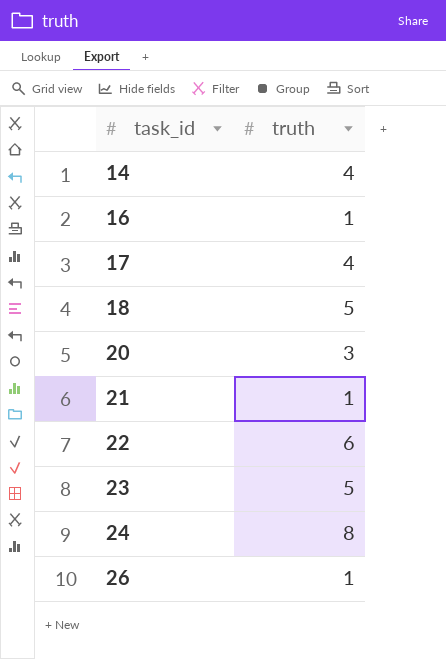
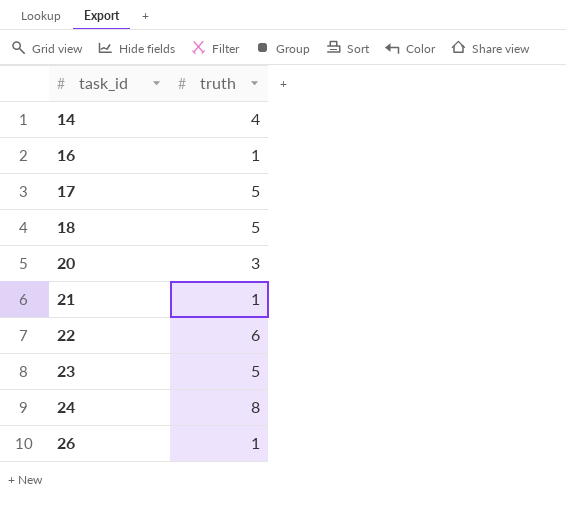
17 | truth: 4 -> 5

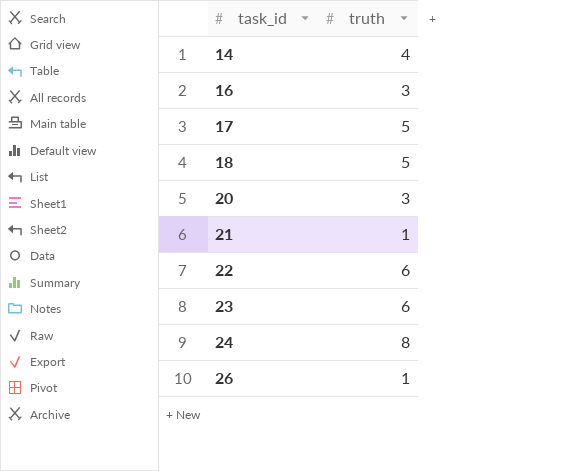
16 | truth: 1 -> 3
23 | truth: 5 -> 6

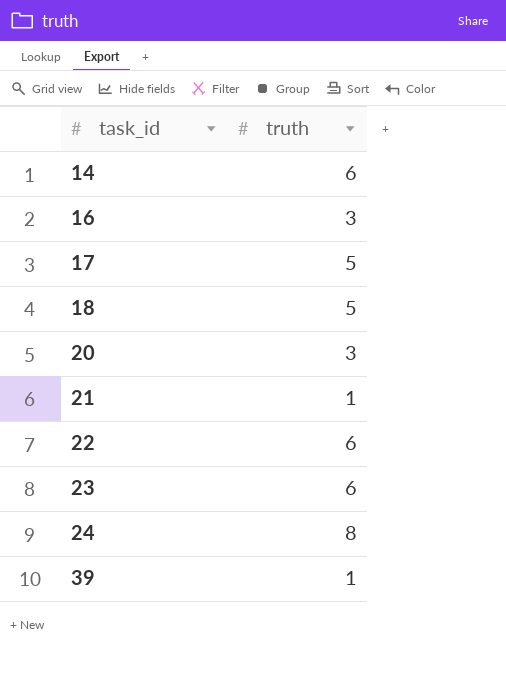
row 26: 1 -> none
14 | truth: 4 -> 6
row 39: none -> 1

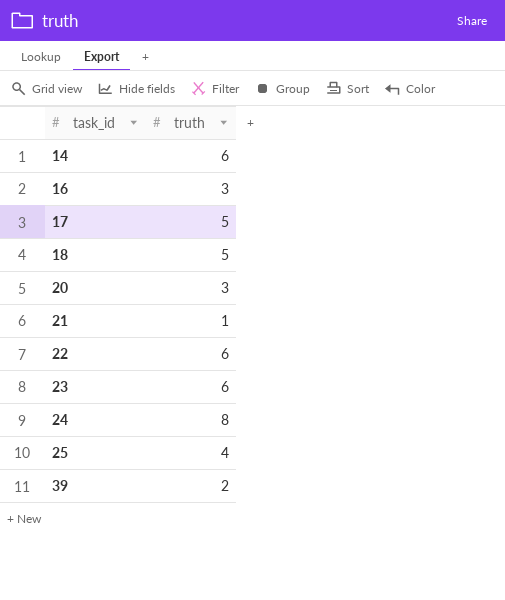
row 25: none -> 4
39 | truth: 1 -> 2

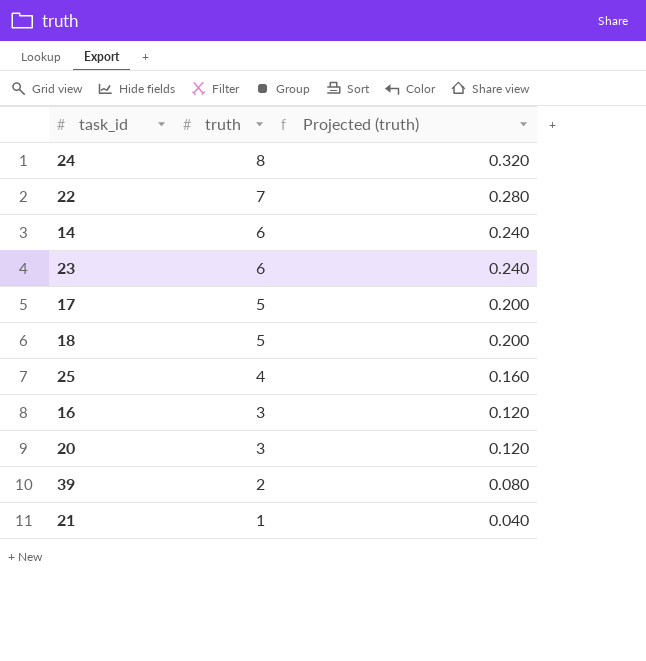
row order: task_id ascending -> truth descending
column Projected (truth) | formula: none -> [truth] * 0.04
22 | truth: 6 -> 7

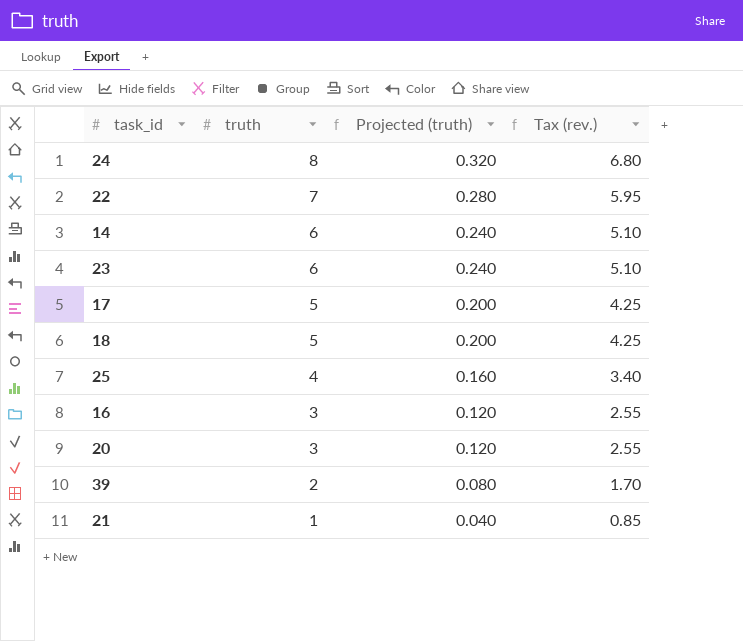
column Tax (rev.) | formula: none -> [truth] * 0.85

